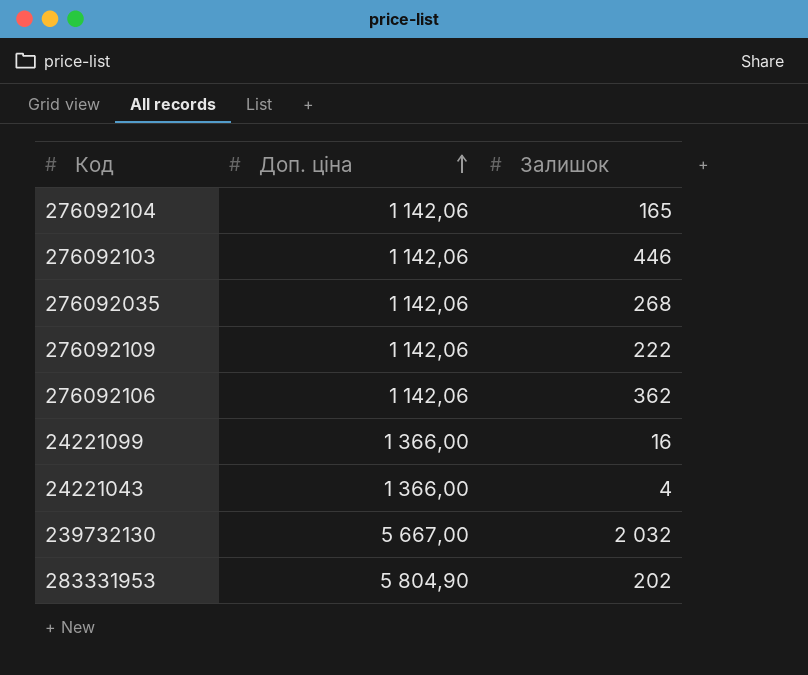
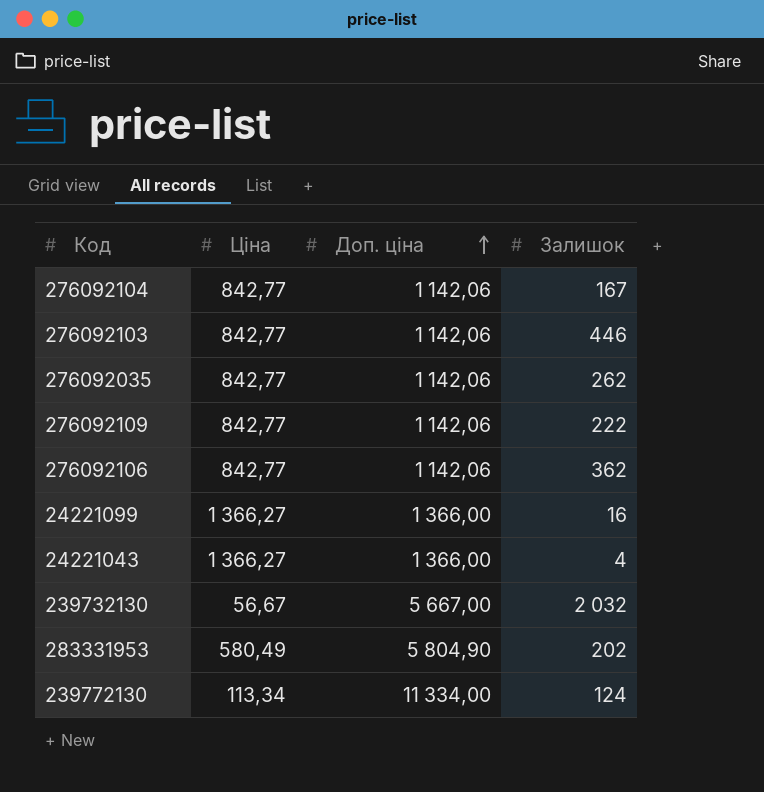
column Ціна | position: none -> 2
276092104 | Залишок: 165 -> 167
276092035 | Залишок: 268 -> 262
row 239772130: none -> 113,34 | 11 334,00 | 124

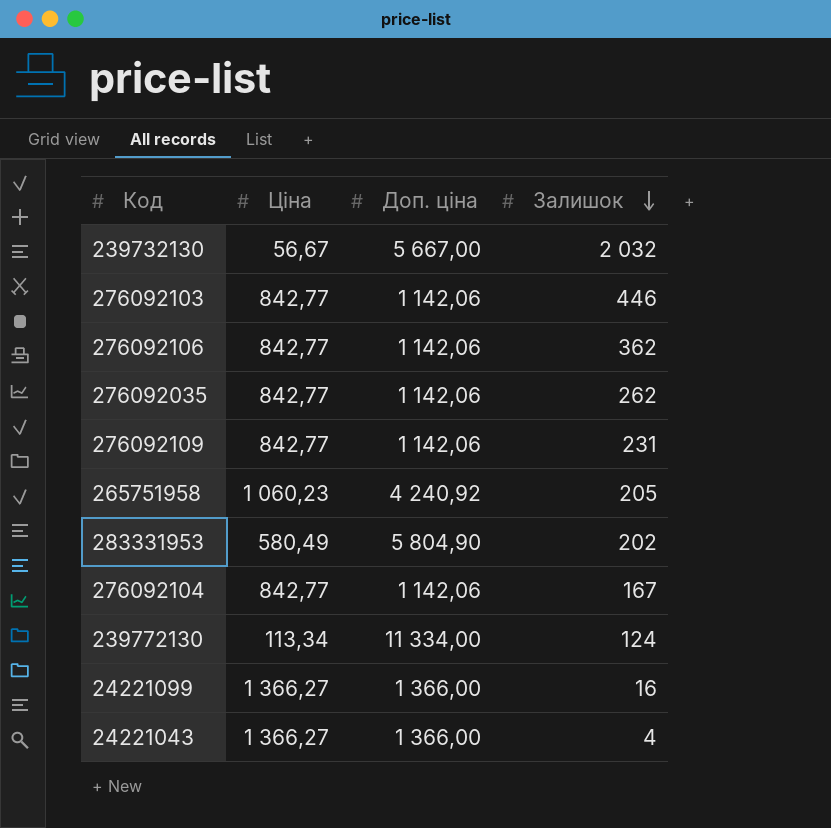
row order: Доп. ціна ascending -> Залишок descending
276092109 | Залишок: 222 -> 231
row 265751958: none -> 1 060,23 | 4 240,92 | 205

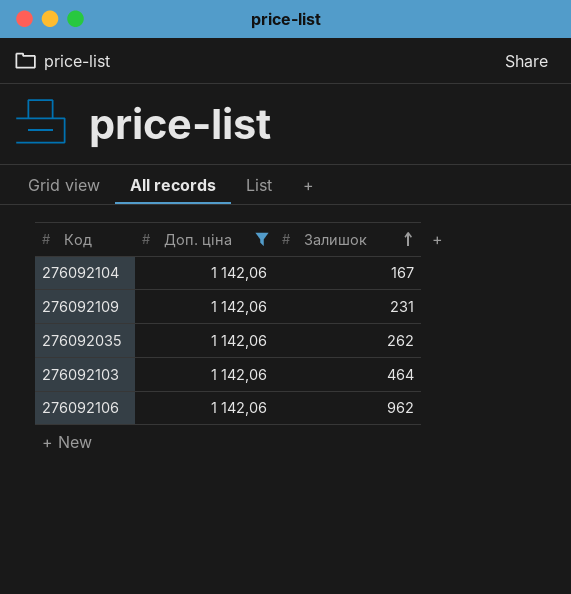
filter: none -> Доп. ціна = 1 142,06
row order: Залишок descending -> Залишок ascending
column Ціна | position: 2 -> none
276092103 | Залишок: 446 -> 464
276092106 | Залишок: 362 -> 962

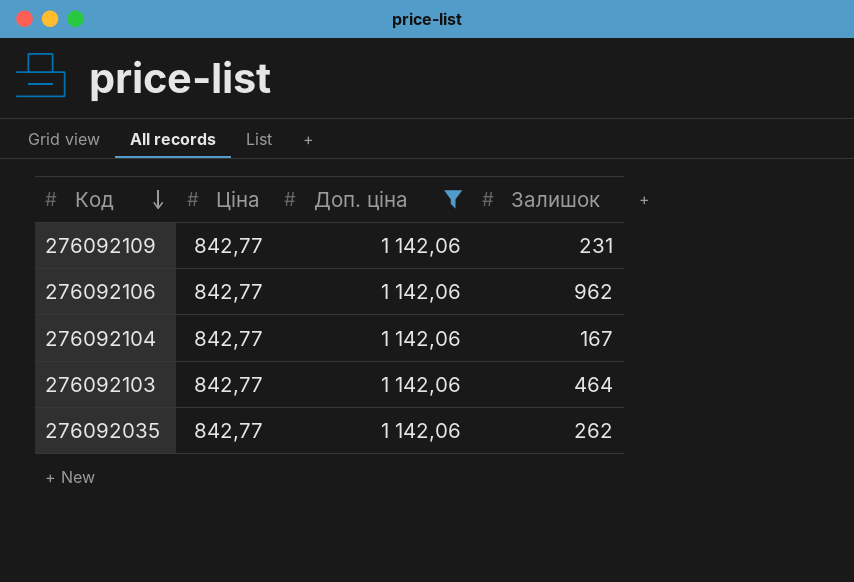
row order: Залишок ascending -> Код descending
column Ціна | position: none -> 2

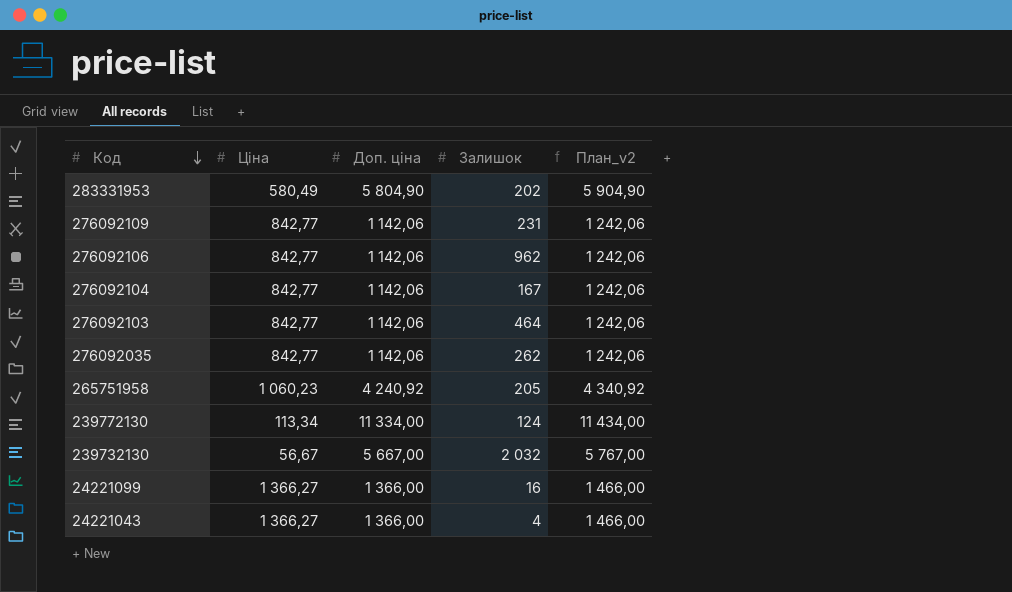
filter: Доп. ціна = 1 142,06 -> none
column План_v2 | formula: none -> [Доп. ціна] + 100

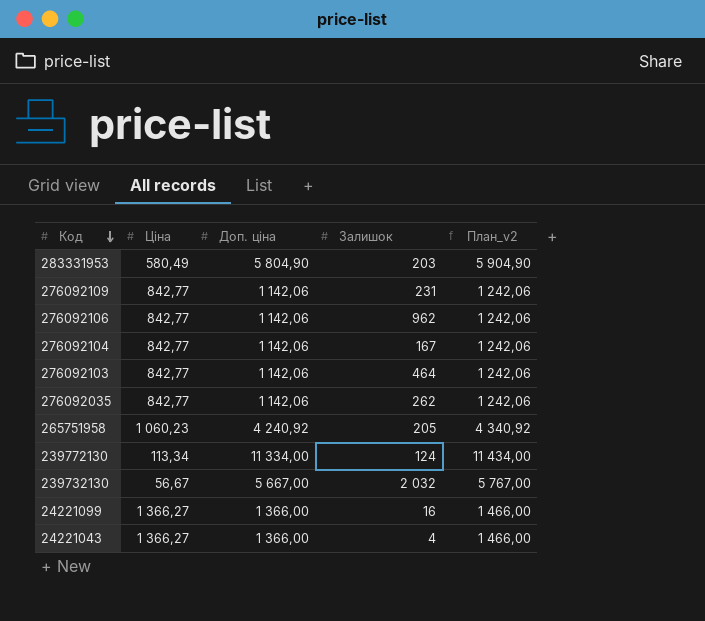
283331953 | Залишок: 202 -> 203

